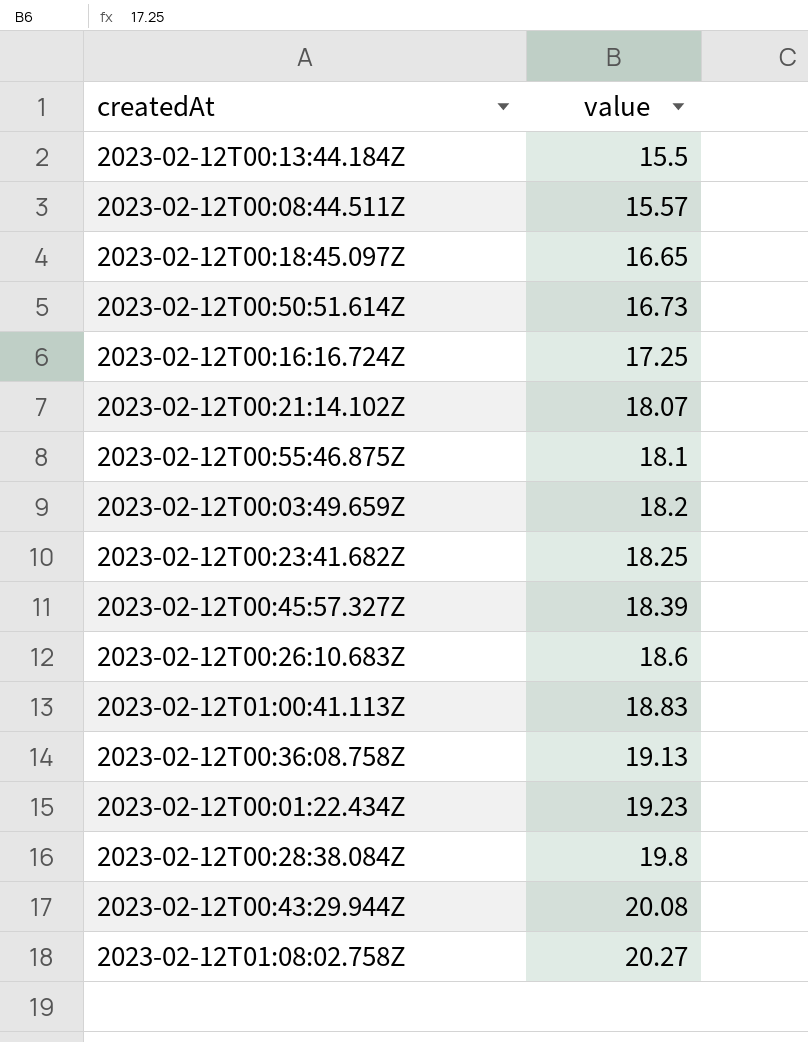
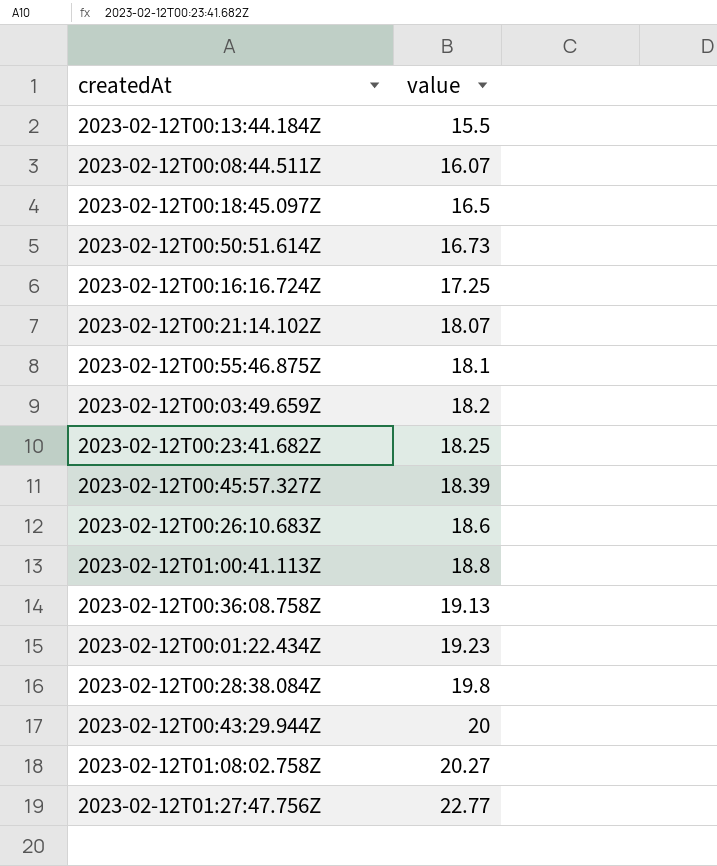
2023-02-12T00:08:44.511Z | value: 15.57 -> 16.07
2023-02-12T00:18:45.097Z | value: 16.65 -> 16.5
2023-02-12T01:00:41.113Z | value: 18.83 -> 18.8
2023-02-12T00:43:29.944Z | value: 20.08 -> 20
row 2023-02-12T01:27:47.756Z: none -> 22.77

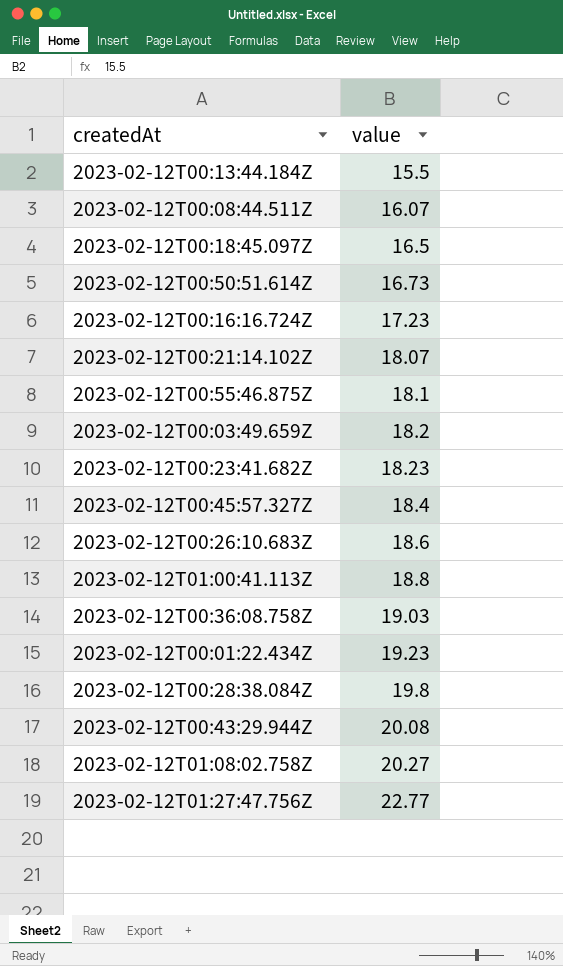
2023-02-12T00:16:16.724Z | value: 17.25 -> 17.23
2023-02-12T00:23:41.682Z | value: 18.25 -> 18.23
2023-02-12T00:45:57.327Z | value: 18.39 -> 18.4
2023-02-12T00:36:08.758Z | value: 19.13 -> 19.03
2023-02-12T00:43:29.944Z | value: 20 -> 20.08

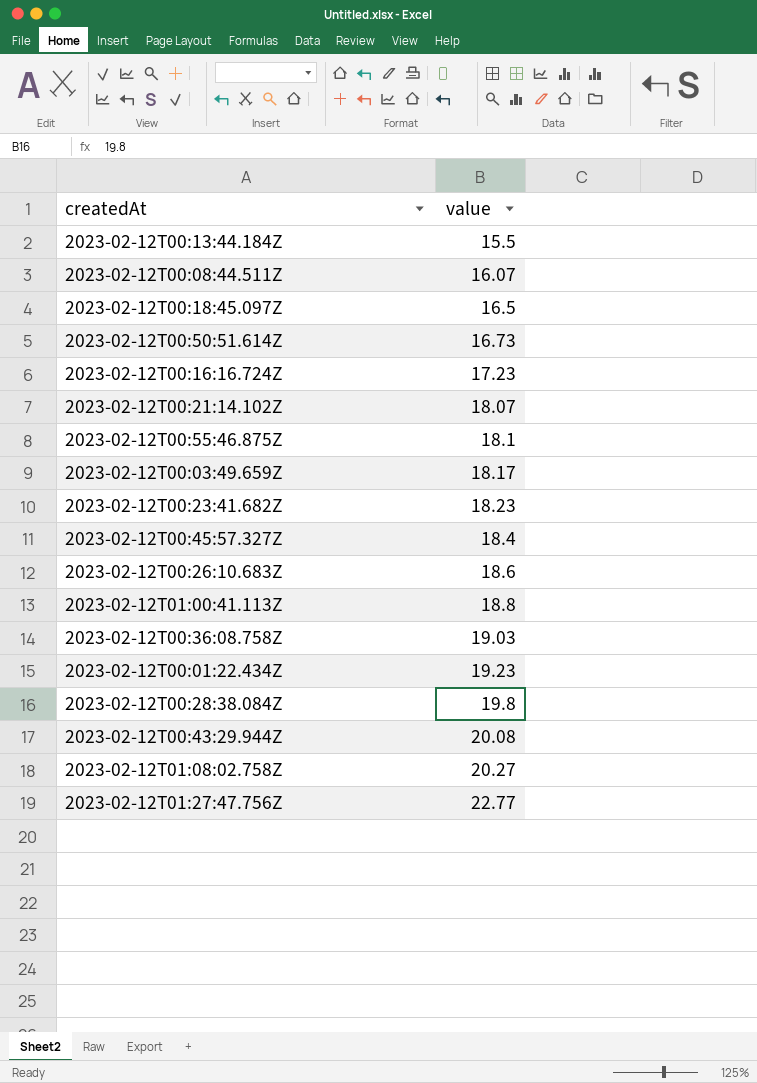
2023-02-12T00:03:49.659Z | value: 18.2 -> 18.17

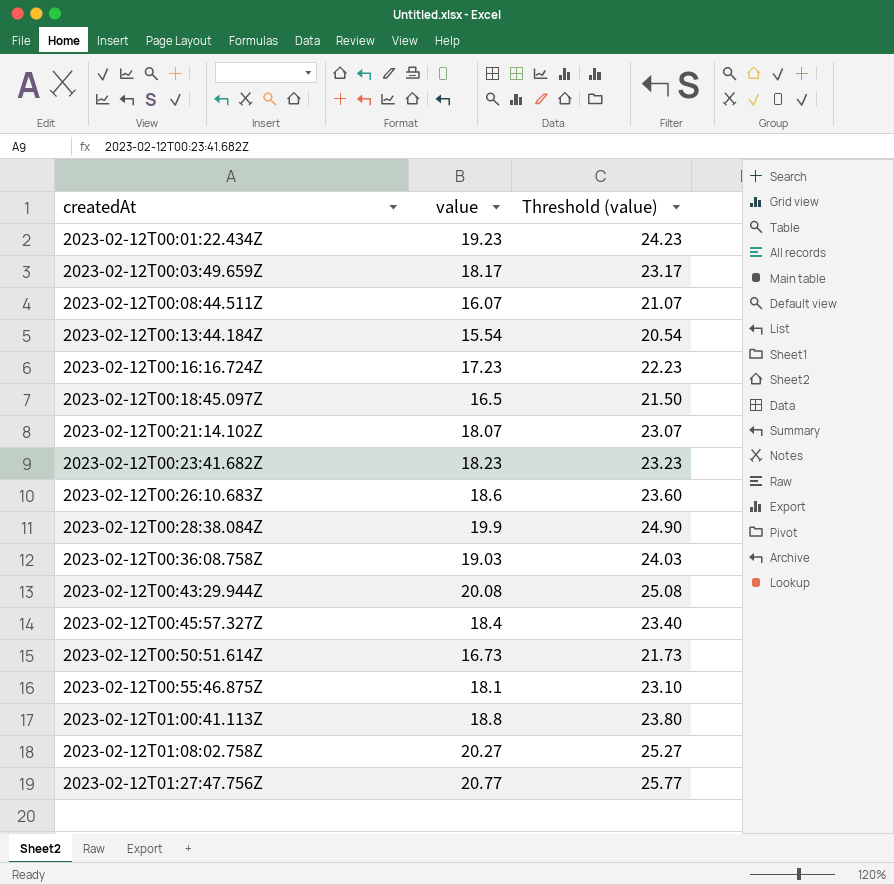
row order: value ascending -> createdAt ascending
column Threshold (value) | formula: none -> [value] + 5
2023-02-12T00:13:44.184Z | value: 15.5 -> 15.54
2023-02-12T00:28:38.084Z | value: 19.8 -> 19.9
2023-02-12T01:27:47.756Z | value: 22.77 -> 20.77

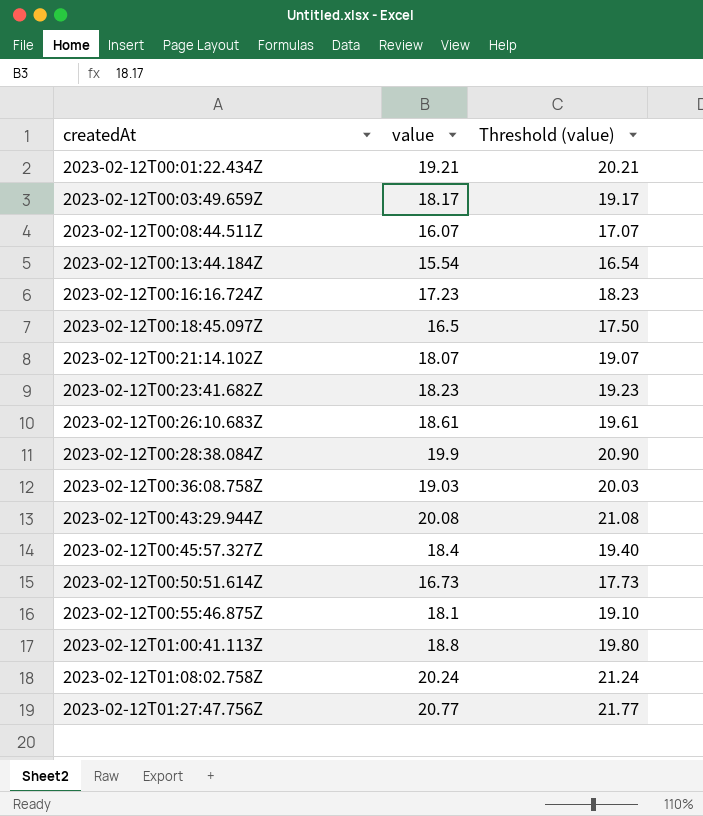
column Threshold (value) | formula: [value] + 5 -> [value] + 1
2023-02-12T00:01:22.434Z | value: 19.23 -> 19.21
2023-02-12T00:26:10.683Z | value: 18.6 -> 18.61
2023-02-12T01:08:02.758Z | value: 20.27 -> 20.24

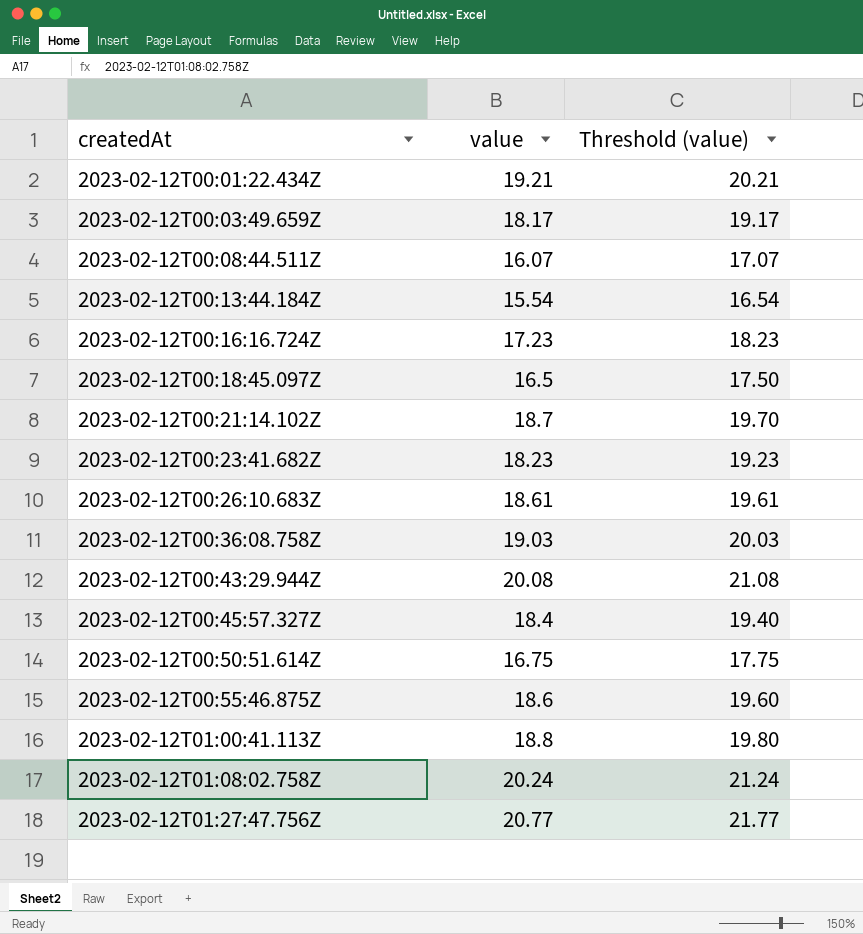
row 2023-02-12T00:28:38.084Z: 19.9 | 20.90 -> none
2023-02-12T00:21:14.102Z | value: 18.07 -> 18.7
2023-02-12T00:21:14.102Z | Threshold (value): 19.07 -> 19.70
2023-02-12T00:50:51.614Z | value: 16.73 -> 16.75
2023-02-12T00:50:51.614Z | Threshold (value): 17.73 -> 17.75
2023-02-12T00:55:46.875Z | value: 18.1 -> 18.6
2023-02-12T00:55:46.875Z | Threshold (value): 19.10 -> 19.60

